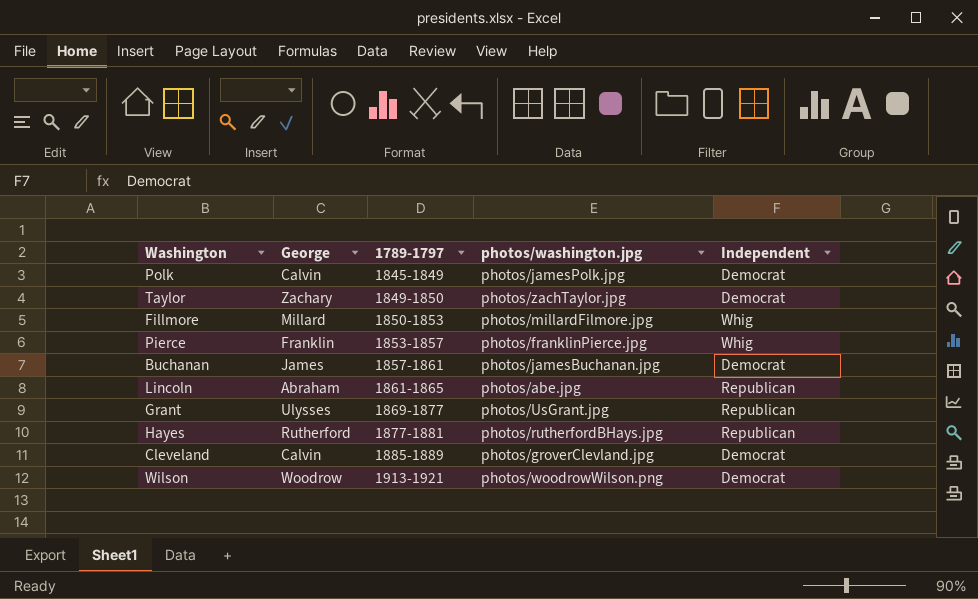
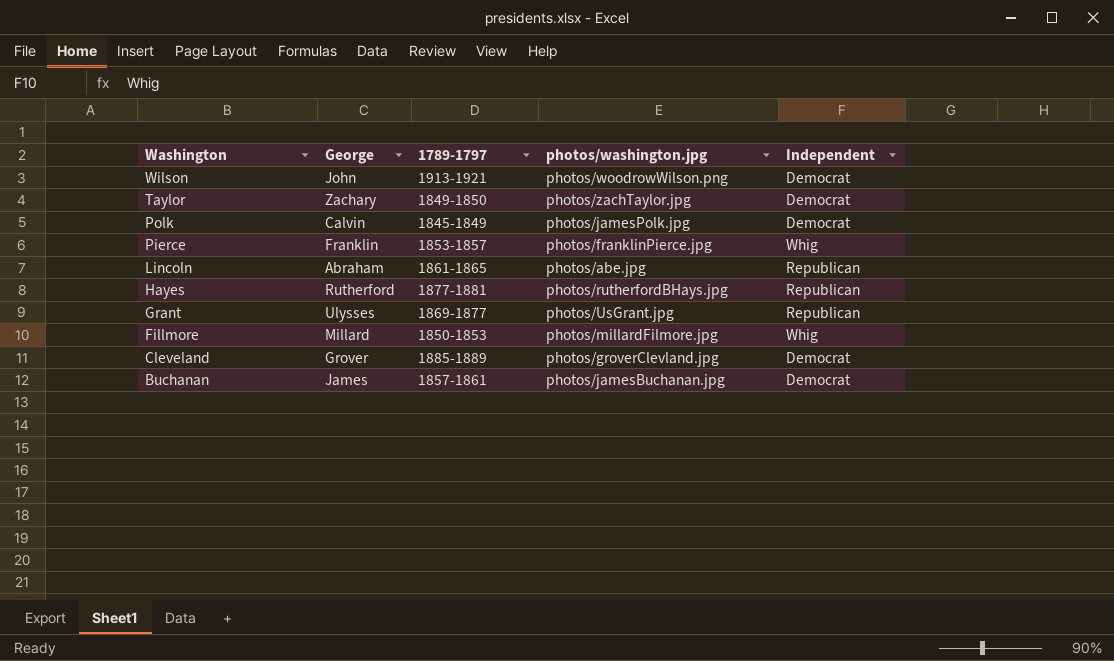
row order: 1789-1797 ascending -> Washington descending
Wilson | George: Woodrow -> John
Cleveland | George: Calvin -> Grover

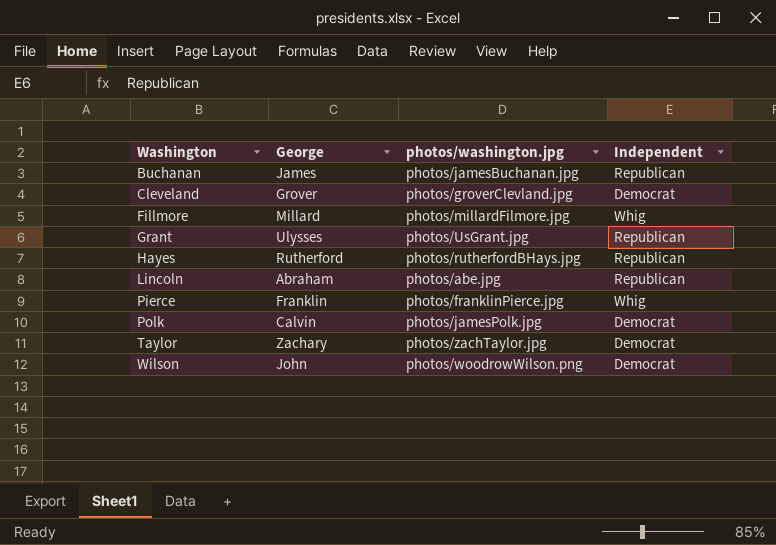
row order: Washington descending -> Washington ascending
column 1789-1797 | position: 3 -> none
Buchanan | Independent: Democrat -> Republican

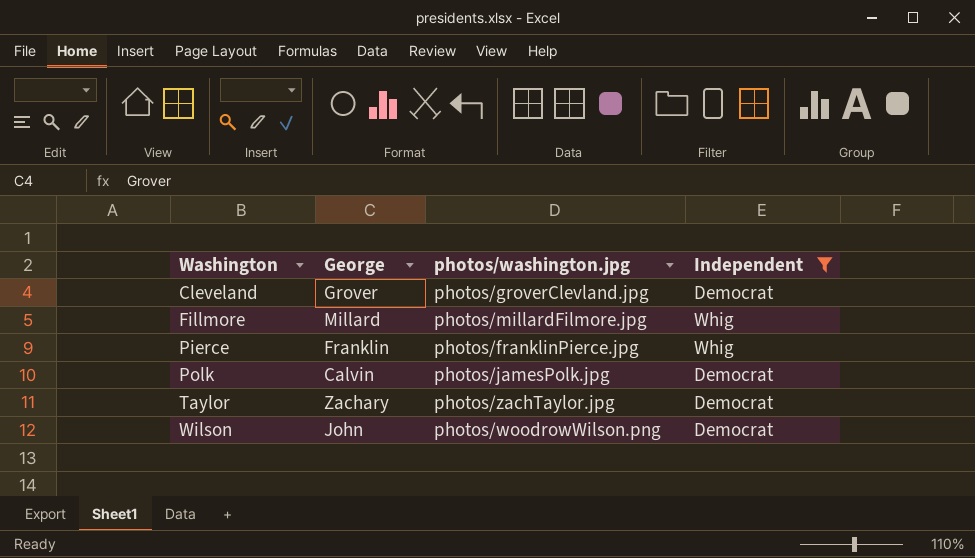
filter: none -> Independent != Republican

